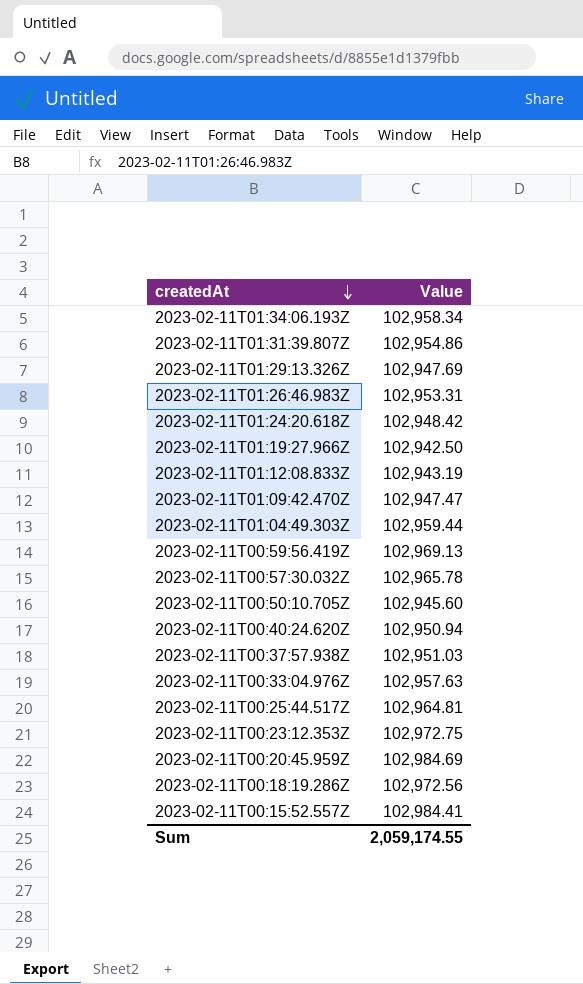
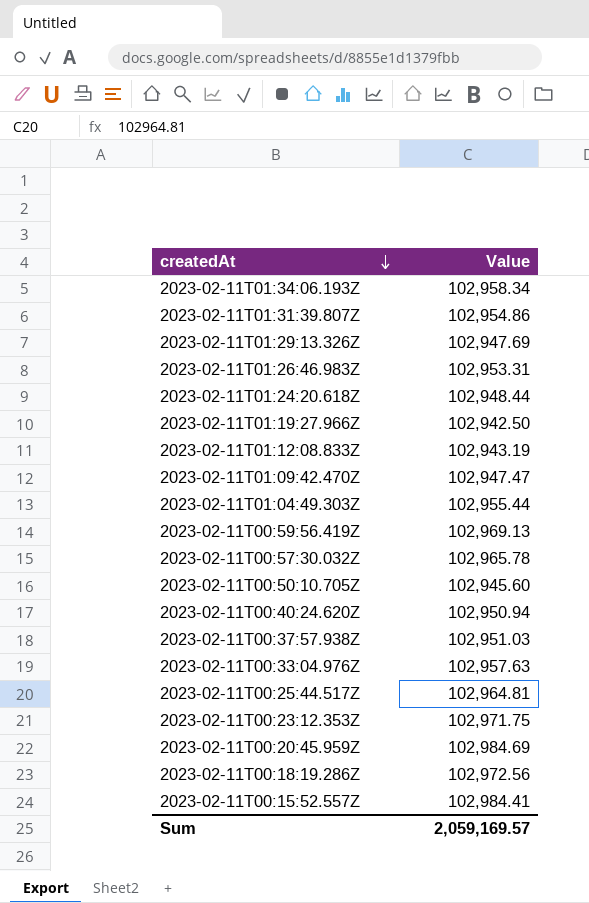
2023-02-11T01:24:20.618Z | Value: 102,948.42 -> 102,948.44
2023-02-11T01:04:49.303Z | Value: 102,959.44 -> 102,955.44
2023-02-11T00:23:12.353Z | Value: 102,972.75 -> 102,971.75
Sum | Value: 2,059,174.55 -> 2,059,169.57

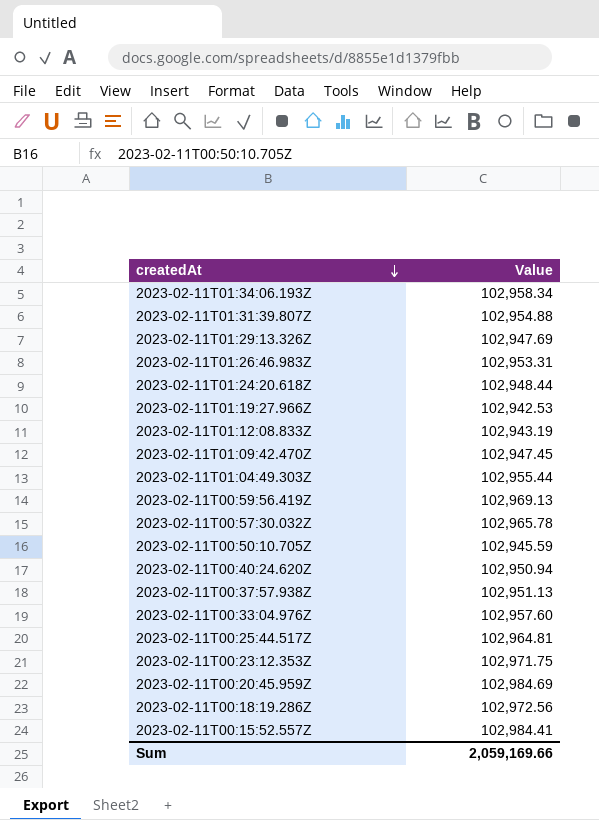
2023-02-11T01:31:39.807Z | Value: 102,954.86 -> 102,954.88
2023-02-11T01:19:27.966Z | Value: 102,942.50 -> 102,942.53
2023-02-11T01:09:42.470Z | Value: 102,947.47 -> 102,947.45
2023-02-11T00:50:10.705Z | Value: 102,945.60 -> 102,945.59
2023-02-11T00:37:57.938Z | Value: 102,951.03 -> 102,951.13
2023-02-11T00:33:04.976Z | Value: 102,957.63 -> 102,957.60
Sum | Value: 2,059,169.57 -> 2,059,169.66

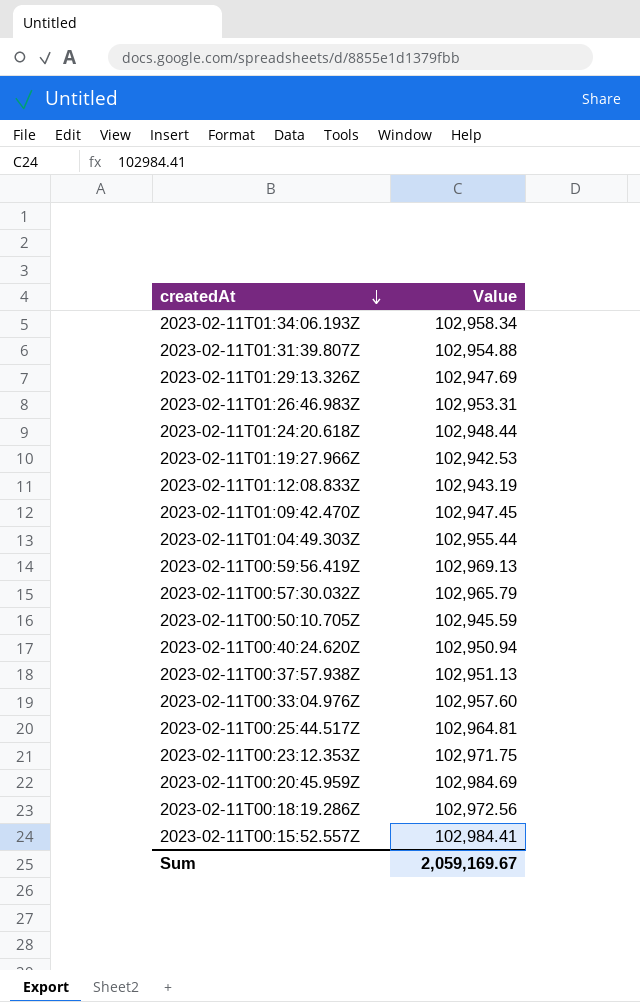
2023-02-11T00:57:30.032Z | Value: 102,965.78 -> 102,965.79
Sum | Value: 2,059,169.66 -> 2,059,169.67

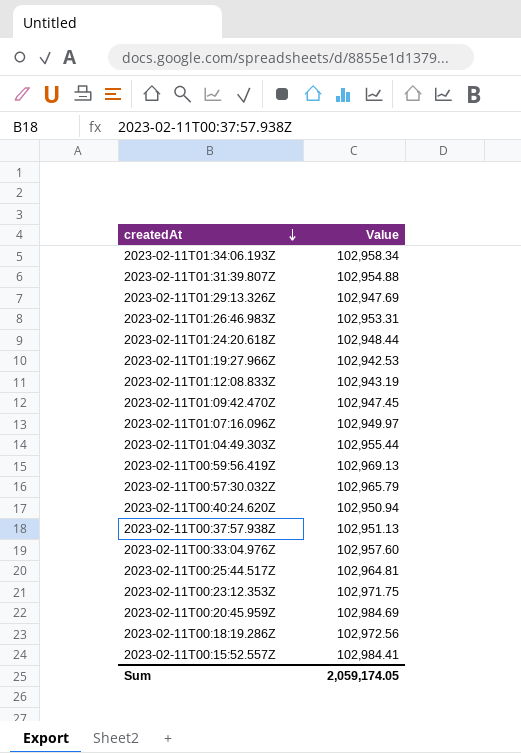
row 2023-02-11T00:50:10.705Z: 102,945.59 -> none
row 2023-02-11T01:07:16.096Z: none -> 102,949.97
Sum | Value: 2,059,169.67 -> 2,059,174.05

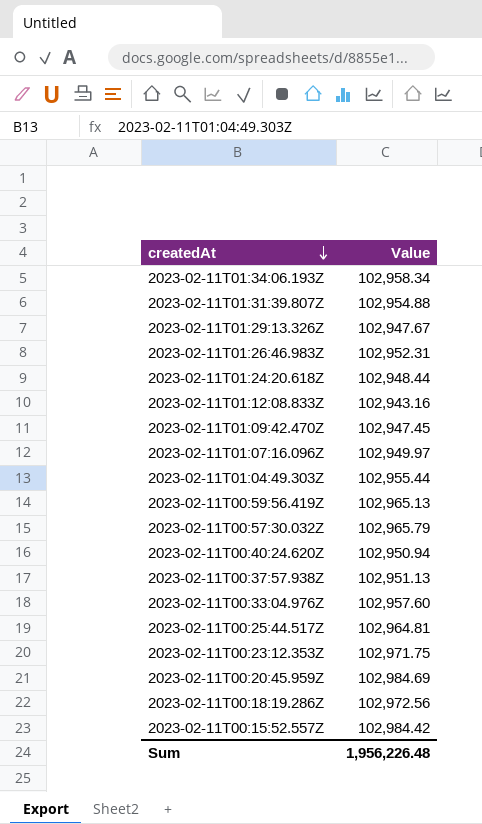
row 2023-02-11T01:19:27.966Z: 102,942.53 -> none
2023-02-11T01:29:13.326Z | Value: 102,947.69 -> 102,947.67
2023-02-11T01:26:46.983Z | Value: 102,953.31 -> 102,952.31
2023-02-11T01:12:08.833Z | Value: 102,943.19 -> 102,943.16
2023-02-11T00:59:56.419Z | Value: 102,969.13 -> 102,965.13
2023-02-11T00:15:52.557Z | Value: 102,984.41 -> 102,984.42
Sum | Value: 2,059,174.05 -> 1,956,226.48

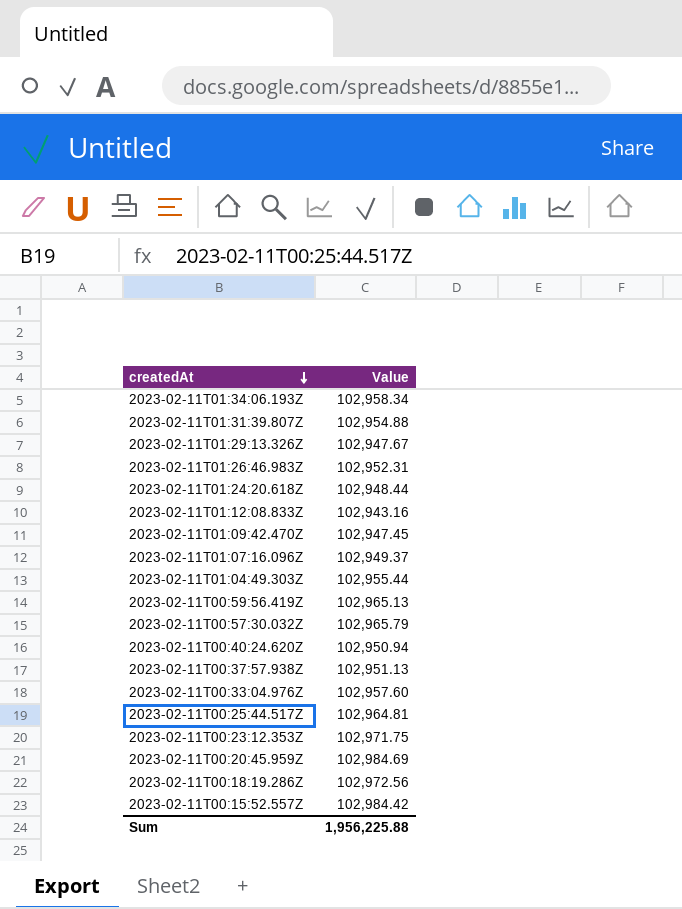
2023-02-11T01:07:16.096Z | Value: 102,949.97 -> 102,949.37
Sum | Value: 1,956,226.48 -> 1,956,225.88

